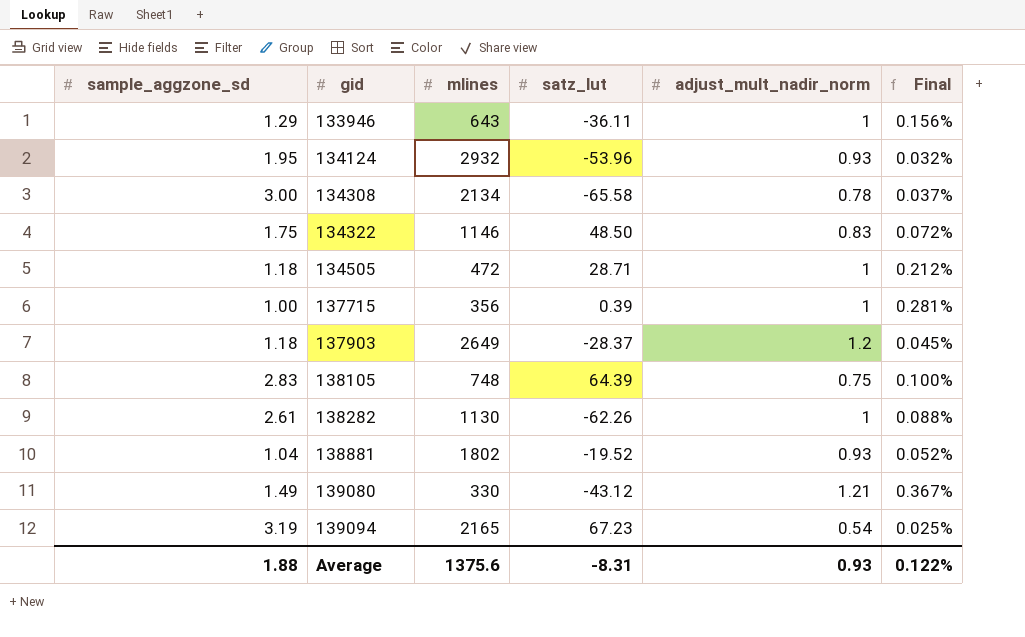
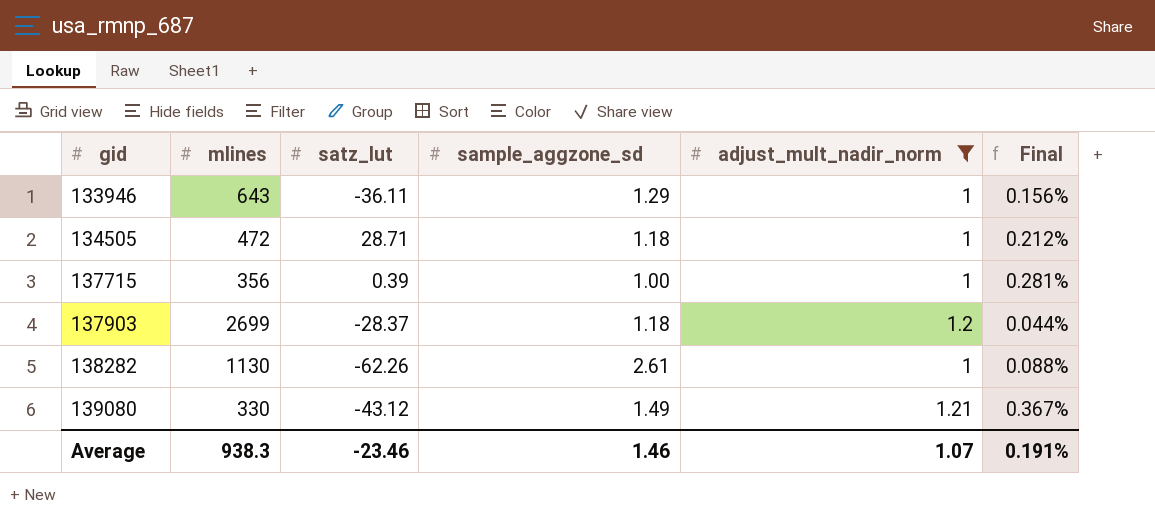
filter: none -> adjust_mult_nadir_norm >= 1
column sample_aggzone_sd | position: 1 -> 4
137903 | mlines: 2649 -> 2699
137903 | Final: 0.045% -> 0.044%
Average | mlines: 1375.6 -> 938.3
Average | satz_lut: -8.31 -> -23.46
Average | sample_aggzone_sd: 1.88 -> 1.46
Average | adjust_mult_nadir_norm: 0.93 -> 1.07
Average | Final: 0.122% -> 0.191%

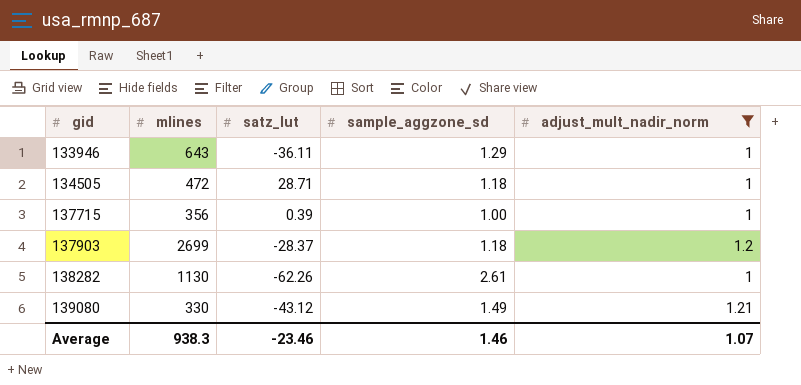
column Final | formula: [adjust_mult_nadir_norm] / [mlines] -> none

